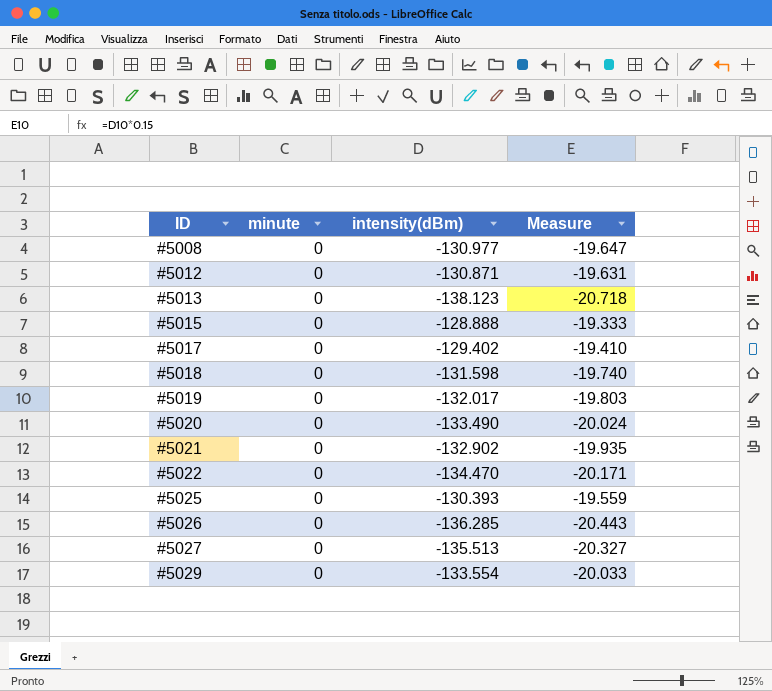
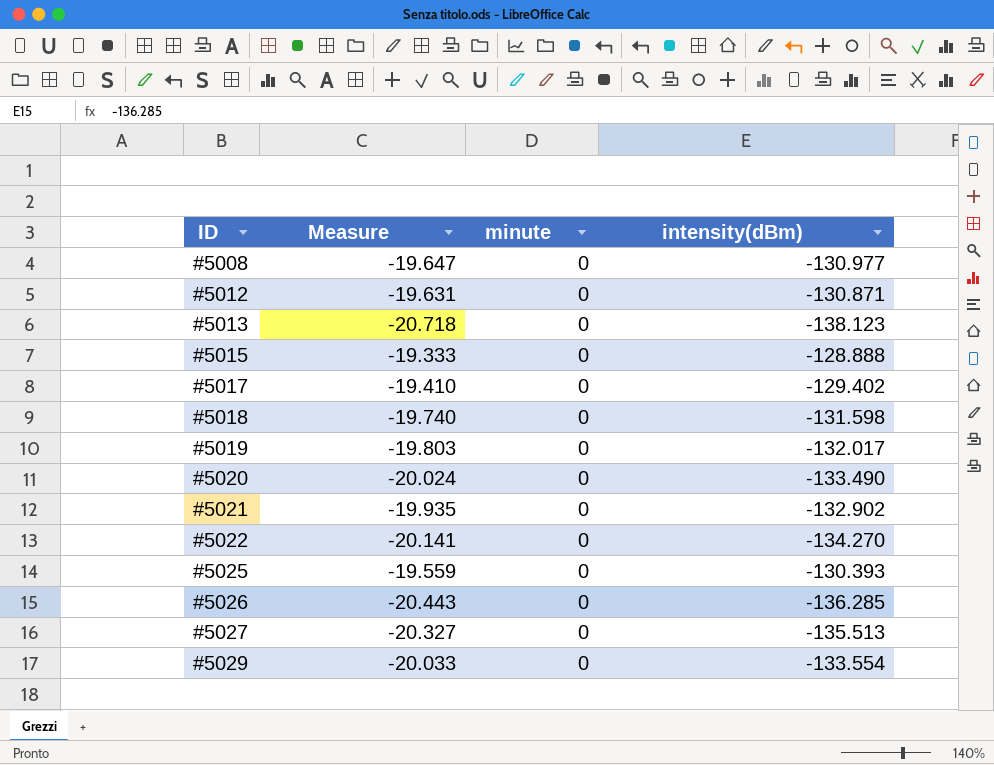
column Measure | position: 4 -> 2
#5022 | Measure: -20.171 -> -20.141
#5022 | intensity(dBm): -134.470 -> -134.270

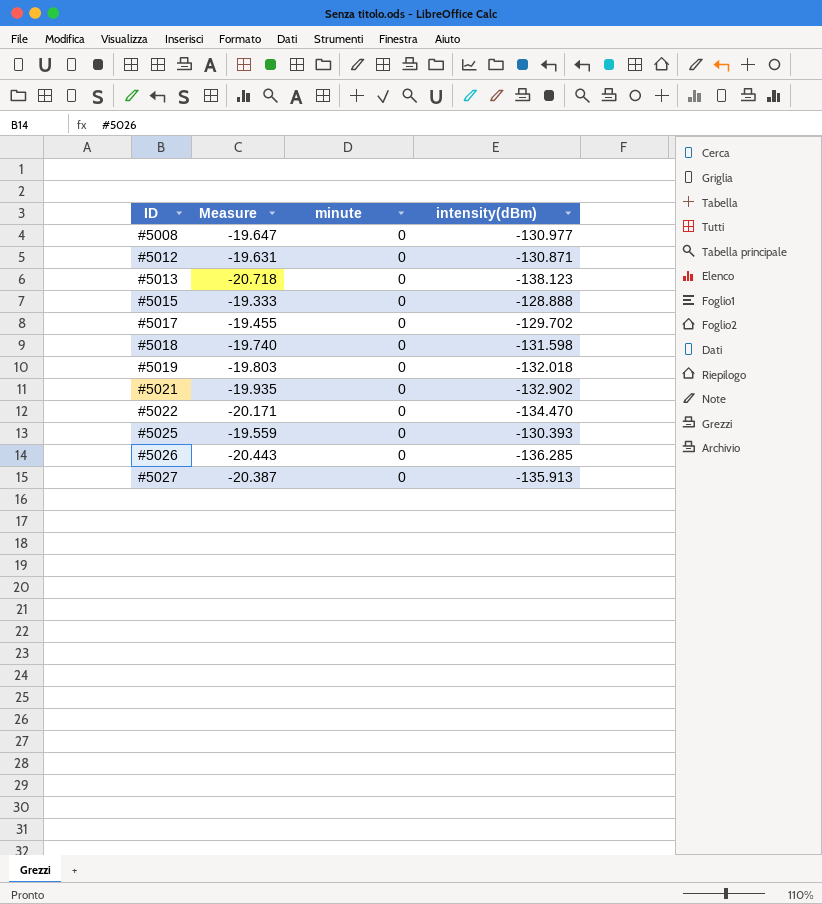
row #5020: -20.024 | 0 | -133.490 -> none
row #5029: -20.033 | 0 | -133.554 -> none
#5017 | Measure: -19.410 -> -19.455
#5017 | intensity(dBm): -129.402 -> -129.702
#5019 | intensity(dBm): -132.017 -> -132.018
#5022 | Measure: -20.141 -> -20.171
#5022 | intensity(dBm): -134.270 -> -134.470
#5027 | Measure: -20.327 -> -20.387
#5027 | intensity(dBm): -135.513 -> -135.913

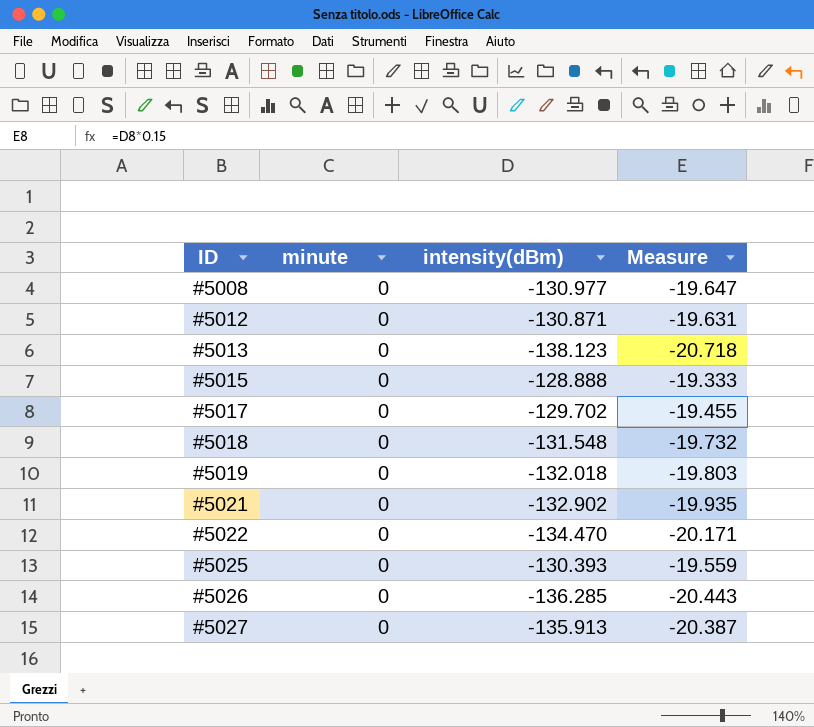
column Measure | position: 2 -> 4
#5018 | intensity(dBm): -131.598 -> -131.548
#5018 | Measure: -19.740 -> -19.732

